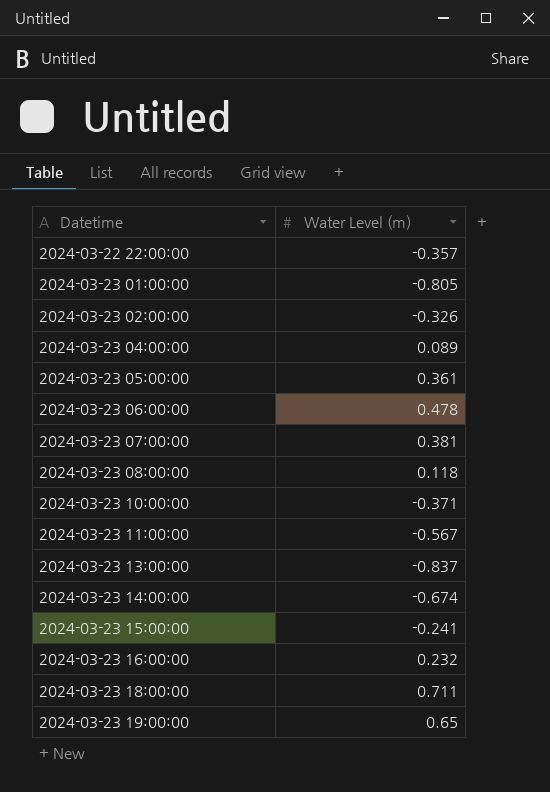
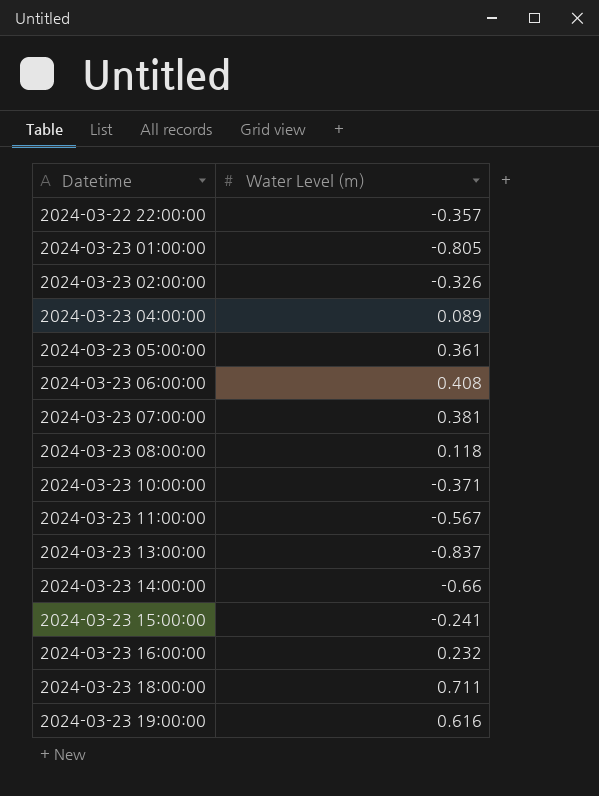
2024-03-23 06:00:00 | Water Level (m): 0.478 -> 0.408
2024-03-23 14:00:00 | Water Level (m): -0.674 -> -0.66
2024-03-23 19:00:00 | Water Level (m): 0.65 -> 0.616

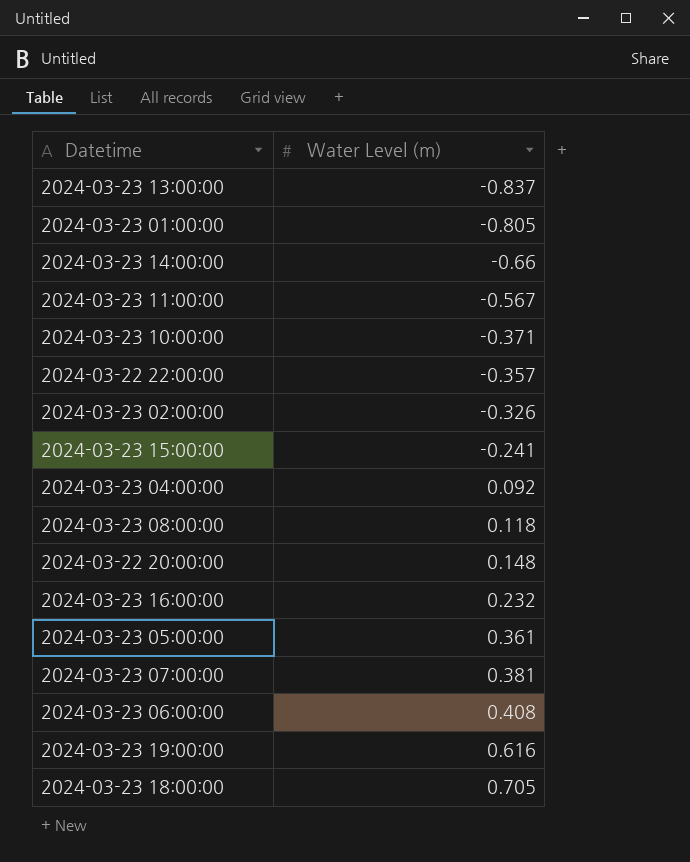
row order: Datetime ascending -> Water Level (m) ascending
2024-03-23 04:00:00 | Water Level (m): 0.089 -> 0.092
row 2024-03-22 20:00:00: none -> 0.148
2024-03-23 18:00:00 | Water Level (m): 0.711 -> 0.705

